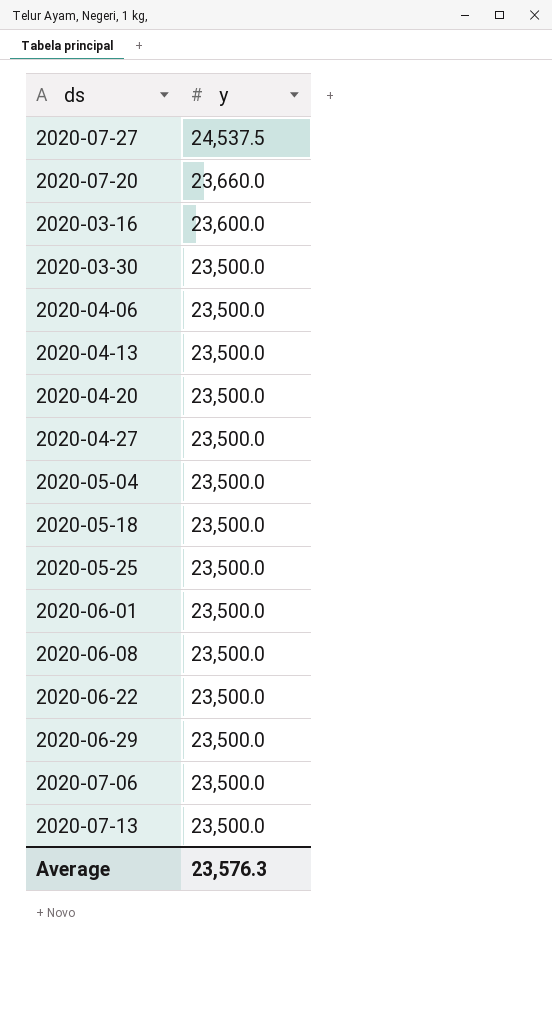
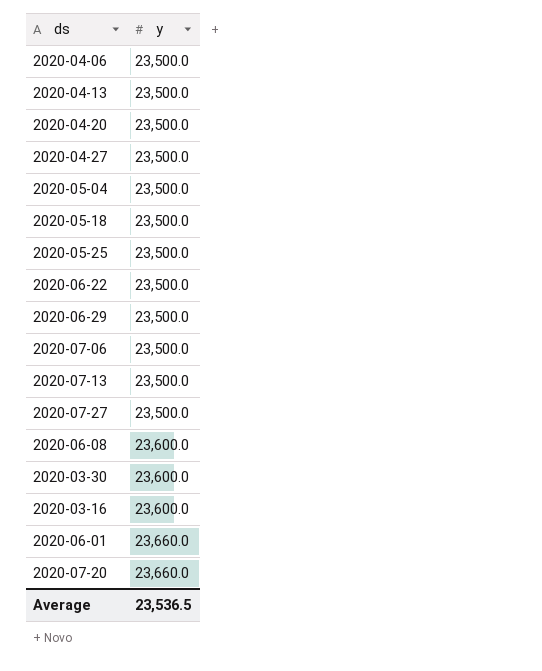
row order: y descending -> y ascending
2020-07-27 | y: 24,537.5 -> 23,500.0
2020-06-08 | y: 23,500.0 -> 23,600.0
2020-03-30 | y: 23,500.0 -> 23,600.0
2020-06-01 | y: 23,500.0 -> 23,660.0
Average | y: 23,576.3 -> 23,536.5

